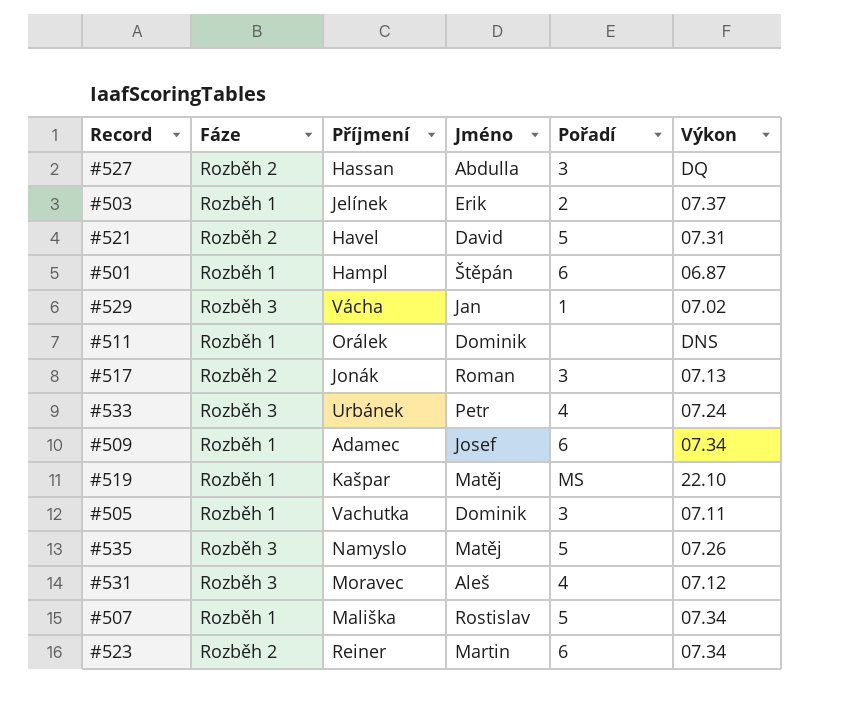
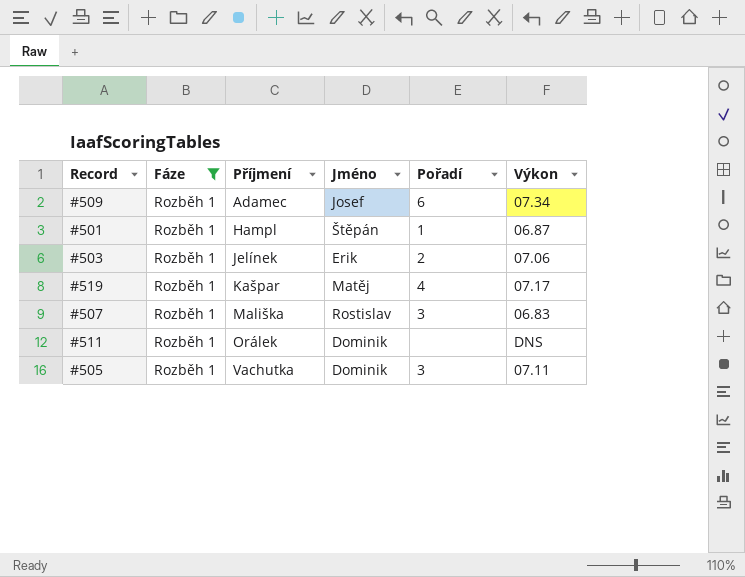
filter: none -> Fáze = Rozběh 1
row order: none -> Příjmení ascending
#501 | Pořadí: 6 -> 1
#503 | Výkon: 07.37 -> 07.06
#519 | Pořadí: MS -> 4
#519 | Výkon: 22.10 -> 07.17
#507 | Pořadí: 5 -> 3
#507 | Výkon: 07.34 -> 06.83

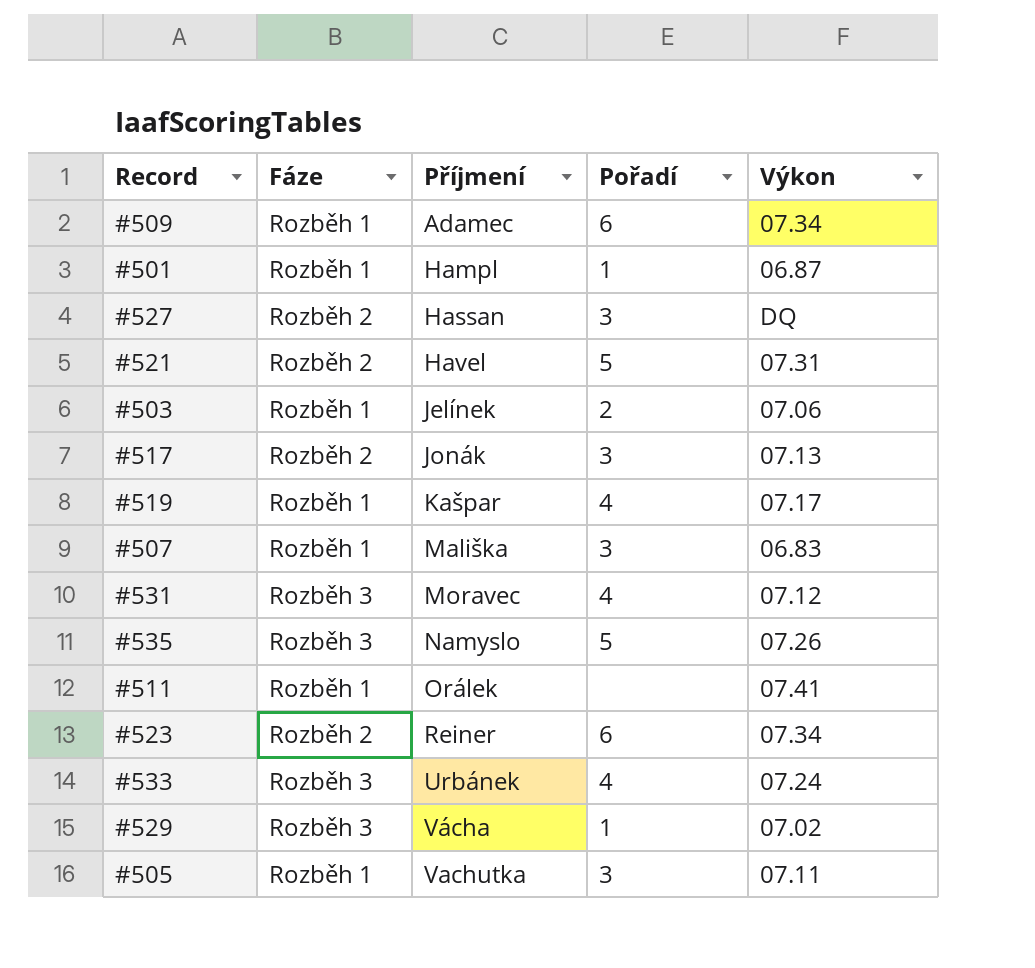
filter: Fáze = Rozběh 1 -> none
column Jméno | position: 4 -> none
#511 | Výkon: DNS -> 07.41

